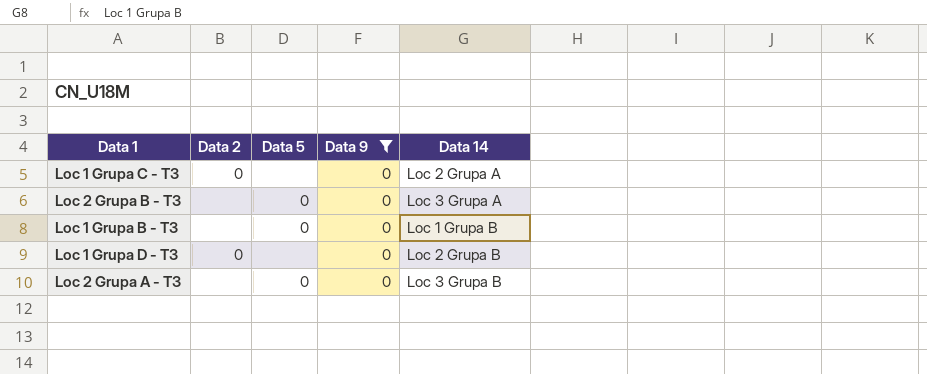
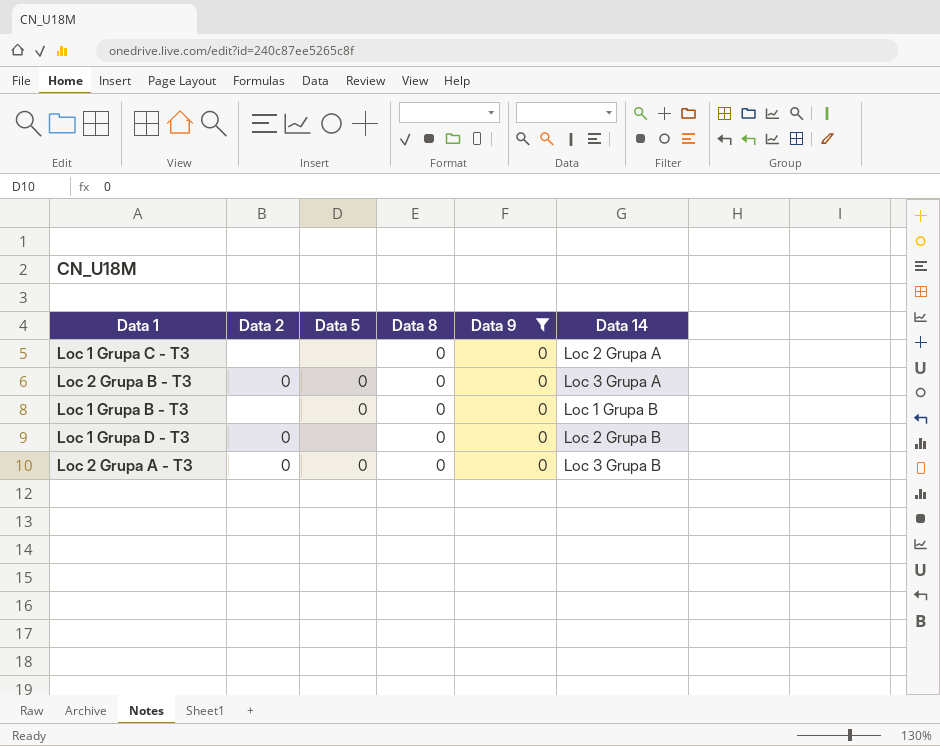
column Data 8 | position: none -> 4
Loc 1 Grupa C - T3 | Data 2: 0 -> none
Loc 2 Grupa B - T3 | Data 2: none -> 0
Loc 2 Grupa A - T3 | Data 2: none -> 0

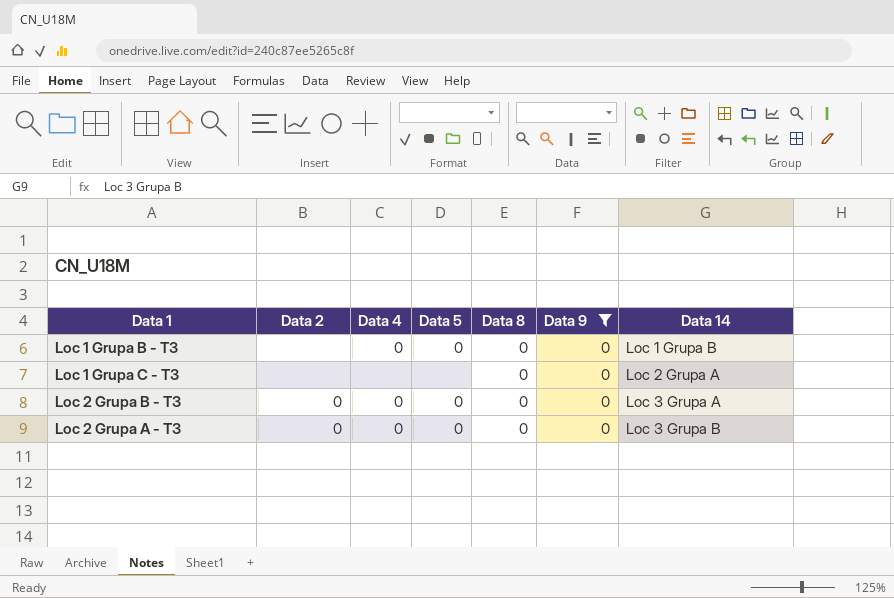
row order: none -> Data 14 ascending
column Data 4 | position: none -> 3
row Loc 1 Grupa D - T3: 0 | none | 0 | 0 | Loc 2 Grupa B -> none

